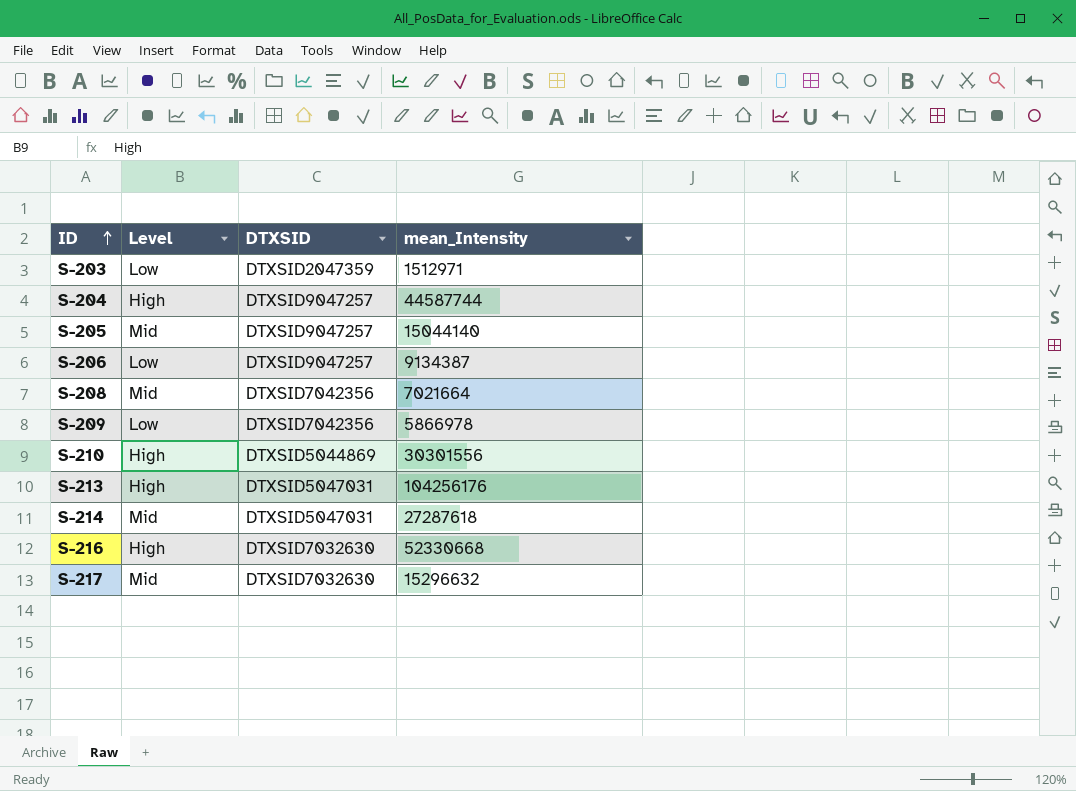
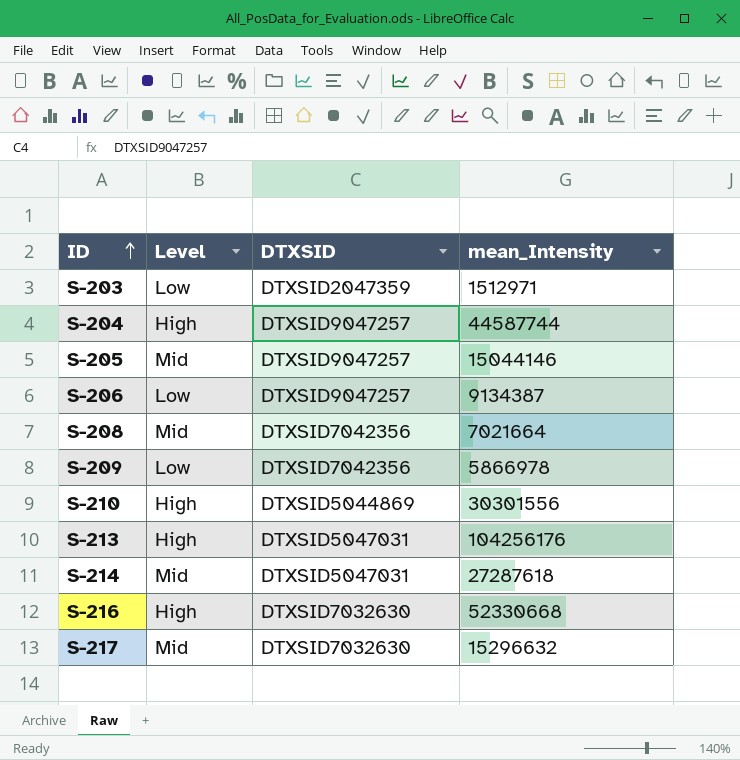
S-205 | mean_Intensity: 15044140 -> 15044146

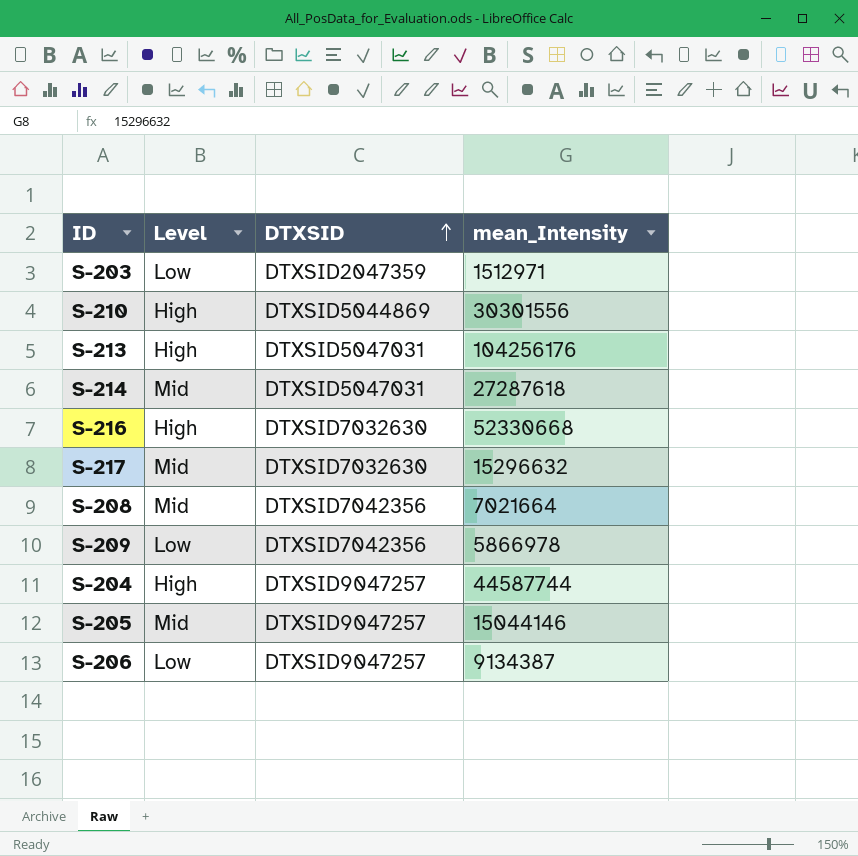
row order: ID ascending -> DTXSID ascending

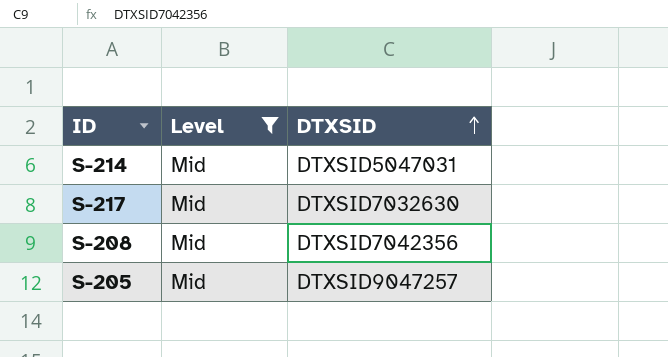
filter: none -> Level = Mid
column mean_Intensity | position: 4 -> none

